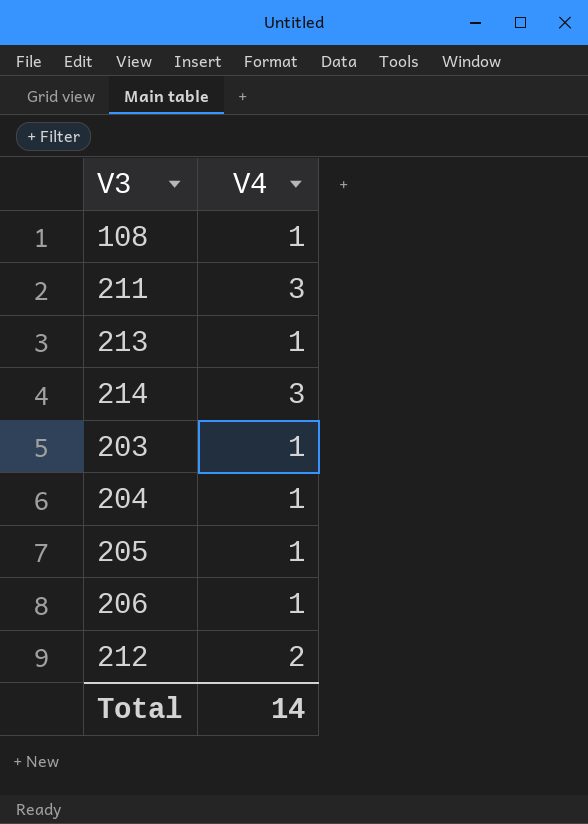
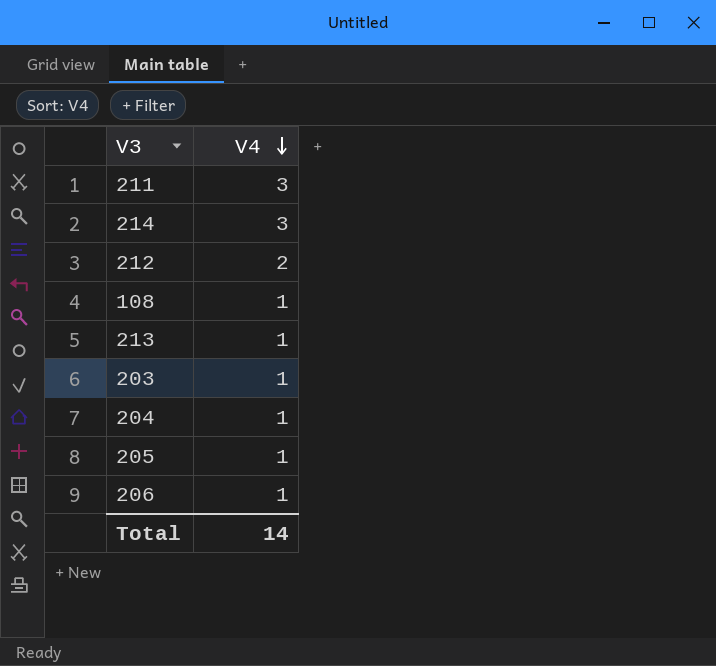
row order: none -> V4 descending

